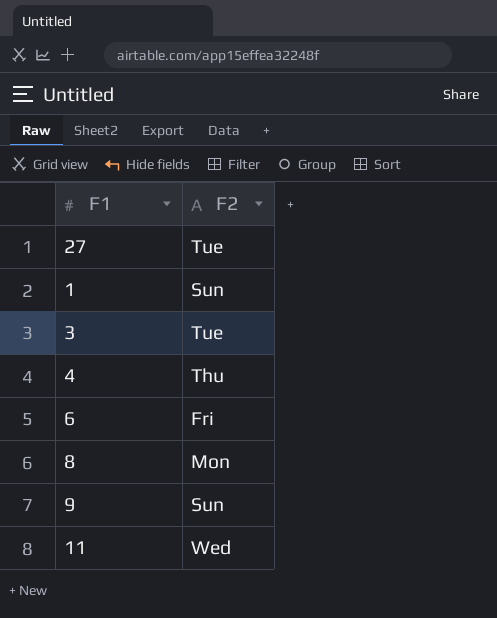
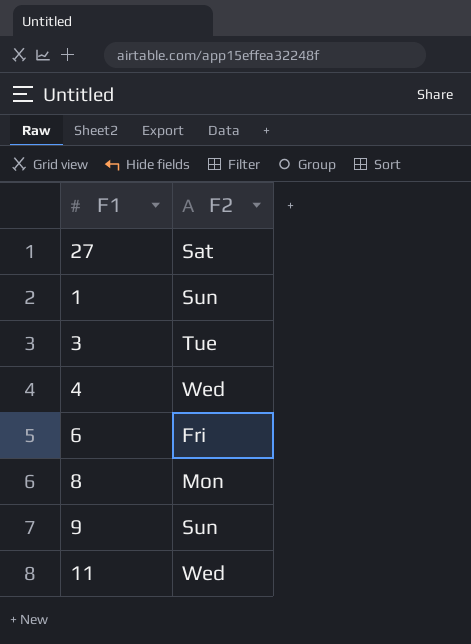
27 | F2: Tue -> Sat
4 | F2: Thu -> Wed

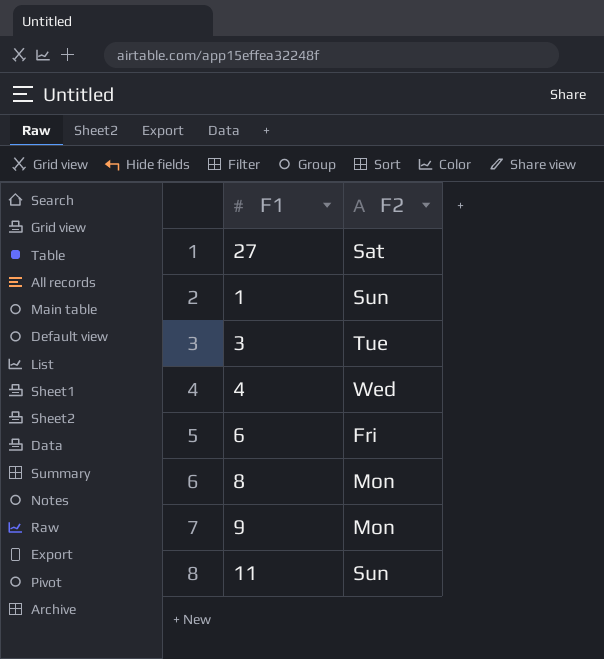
9 | F2: Sun -> Mon
11 | F2: Wed -> Sun

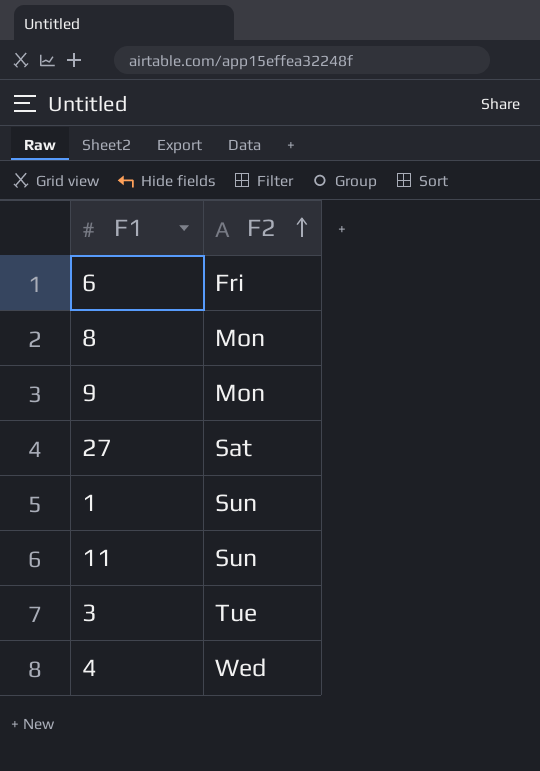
row order: none -> F2 ascending

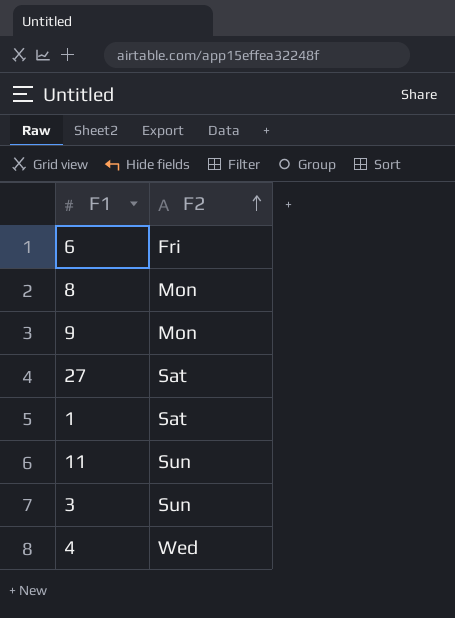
1 | F2: Sun -> Sat
3 | F2: Tue -> Sun

